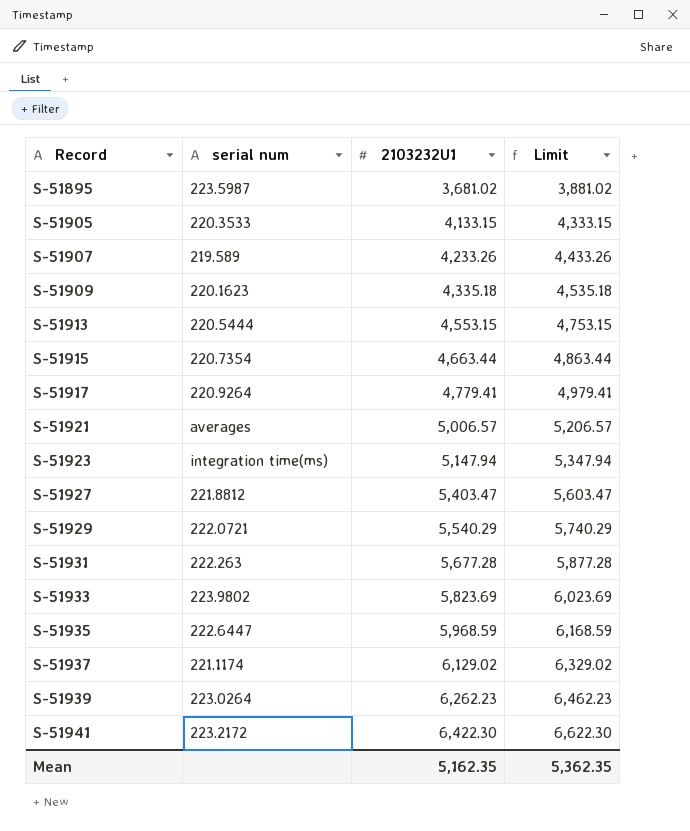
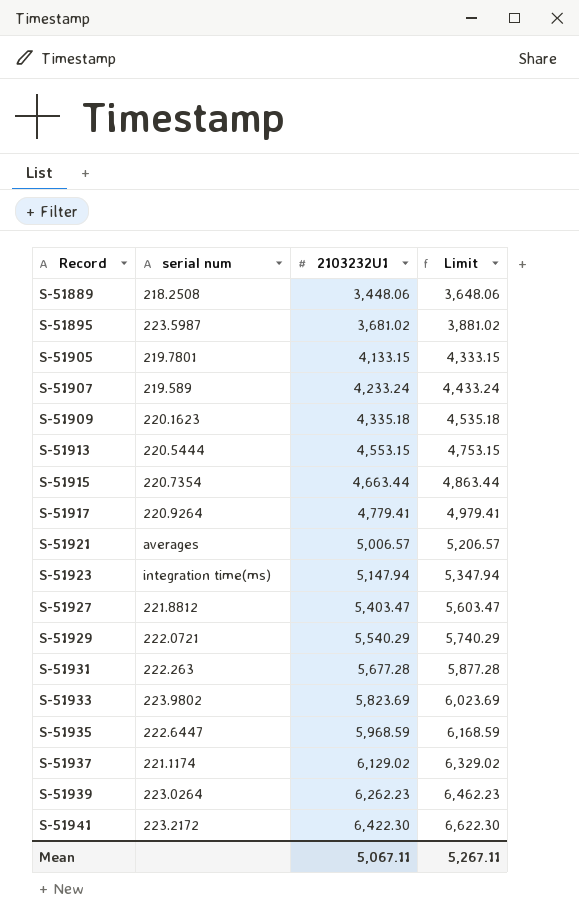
row S-51889: none -> 218.2508 | 3,448.06 | 3,648.06
S-51905 | serial num: 220.3533 -> 219.7801
S-51907 | 2103232U1: 4,233.26 -> 4,233.24
S-51907 | Limit: 4,433.26 -> 4,433.24
Mean | 2103232U1: 5,162.35 -> 5,067.11
Mean | Limit: 5,362.35 -> 5,267.11

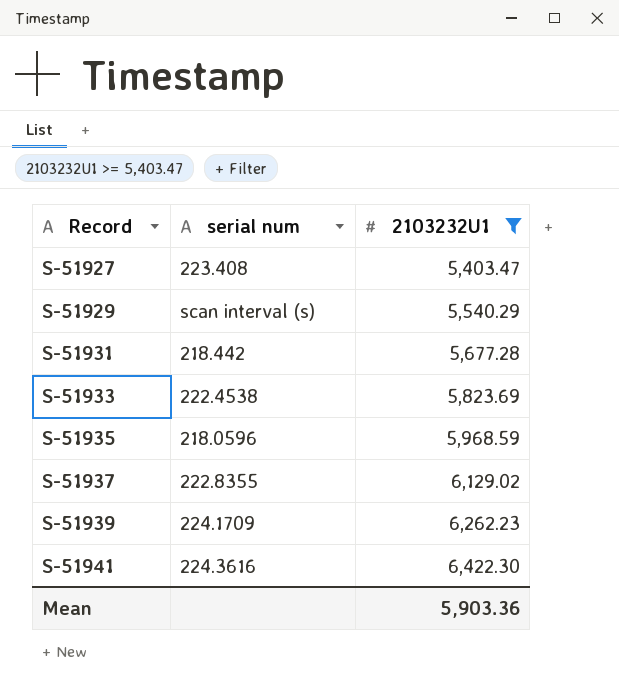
filter: none -> 2103232U1 >= 5,403.47
column Limit | formula: [2103232U1] + 200 -> none
S-51927 | serial num: 221.8812 -> 223.408
S-51929 | serial num: 222.0721 -> scan interval (s)
S-51931 | serial num: 222.263 -> 218.442
S-51933 | serial num: 223.9802 -> 222.4538
S-51935 | serial num: 222.6447 -> 218.0596
S-51937 | serial num: 221.1174 -> 222.8355
S-51939 | serial num: 223.0264 -> 224.1709
S-51941 | serial num: 223.2172 -> 224.3616
Mean | 2103232U1: 5,067.11 -> 5,903.36

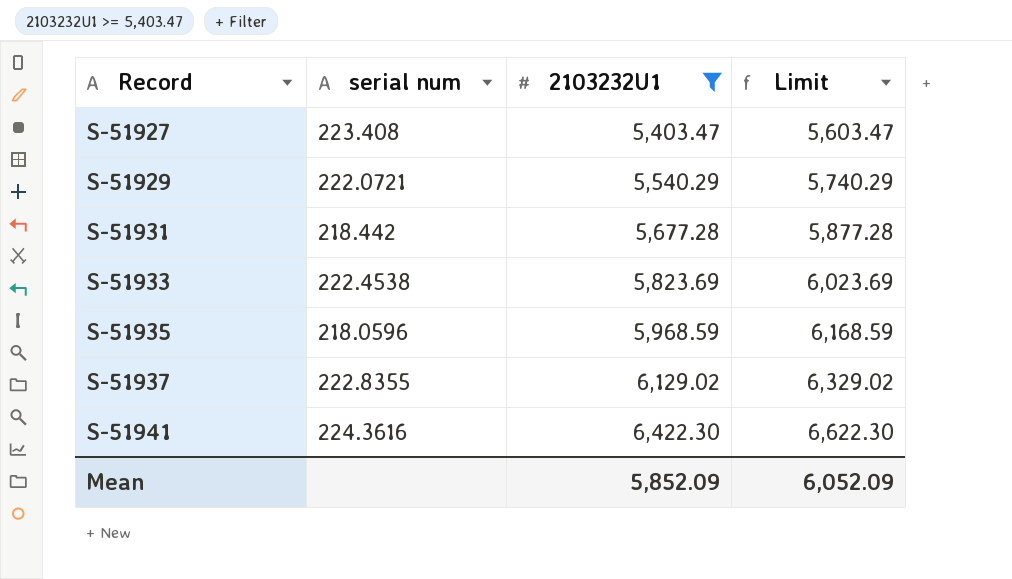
column Limit | formula: none -> [2103232U1] + 200
row S-51939: 224.1709 | 6,262.23 -> none
S-51929 | serial num: scan interval (s) -> 222.0721
Mean | 2103232U1: 5,903.36 -> 5,852.09

